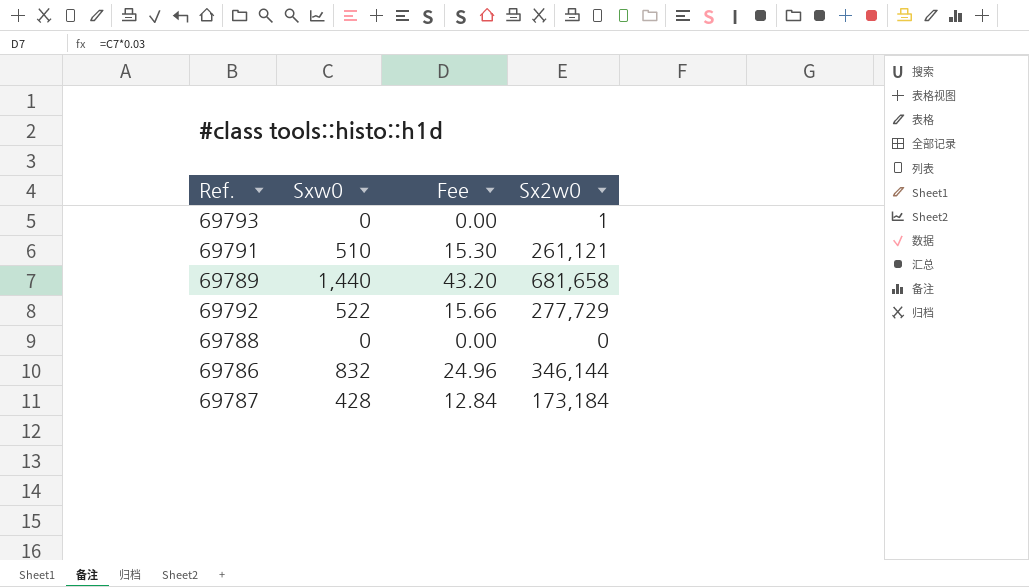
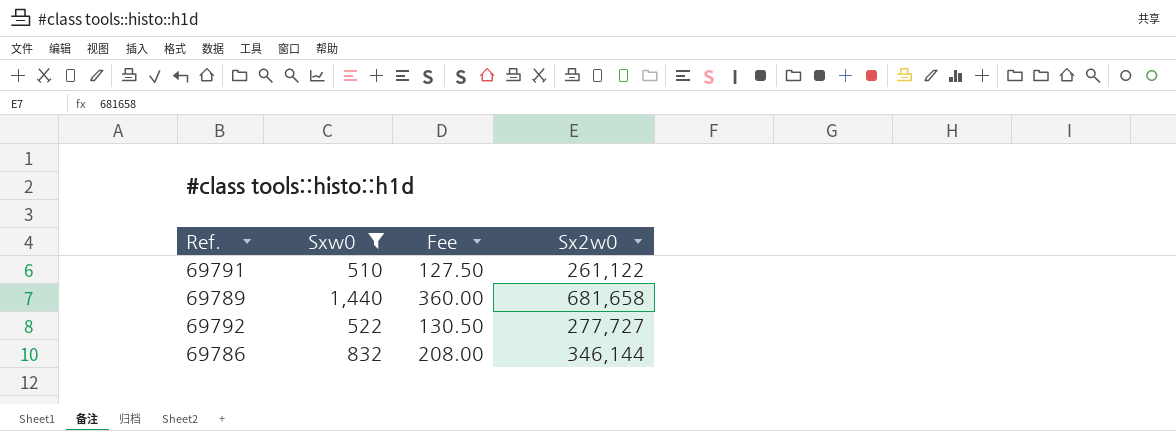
filter: none -> Sxw0 >= 510
column Fee | formula: [Sxw0] * 0.03 -> [Sxw0] * 0.25
69791 | Sx2w0: 261,121 -> 261,122
69792 | Sx2w0: 277,729 -> 277,727

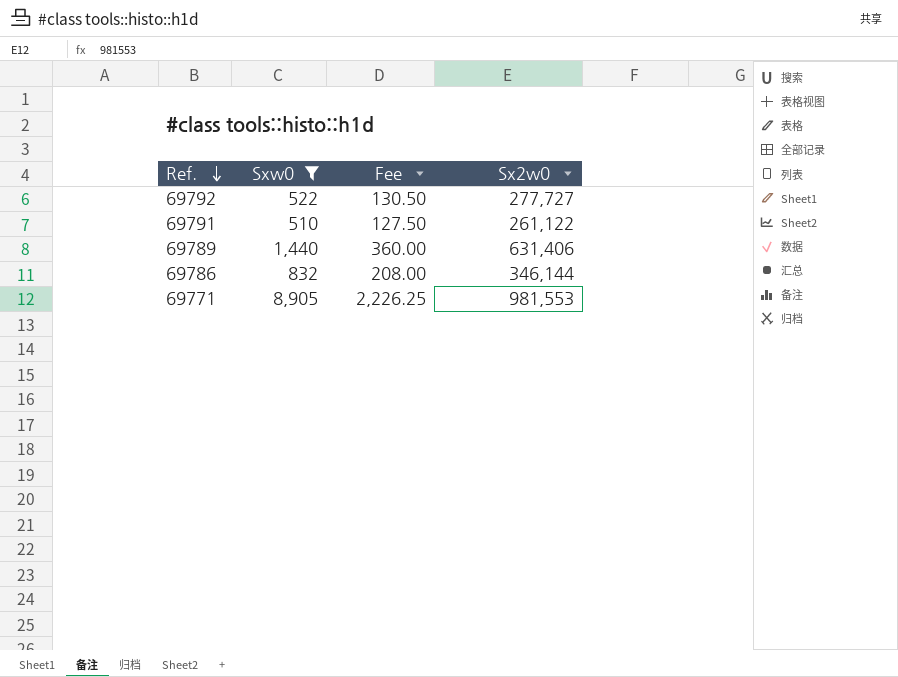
row order: none -> Ref. descending
69789 | Sx2w0: 681,658 -> 631,406
row 69771: none -> 8,905 | 2,226.25 | 981,553

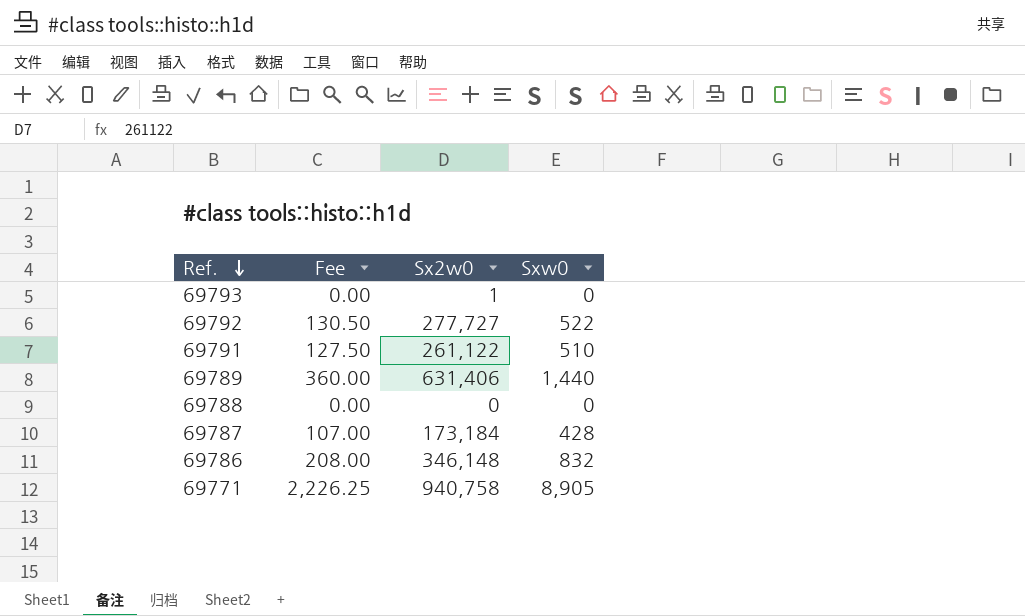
filter: Sxw0 >= 510 -> none
column Sxw0 | position: 2 -> 4
69786 | Sx2w0: 346,144 -> 346,148
69771 | Sx2w0: 981,553 -> 940,758

